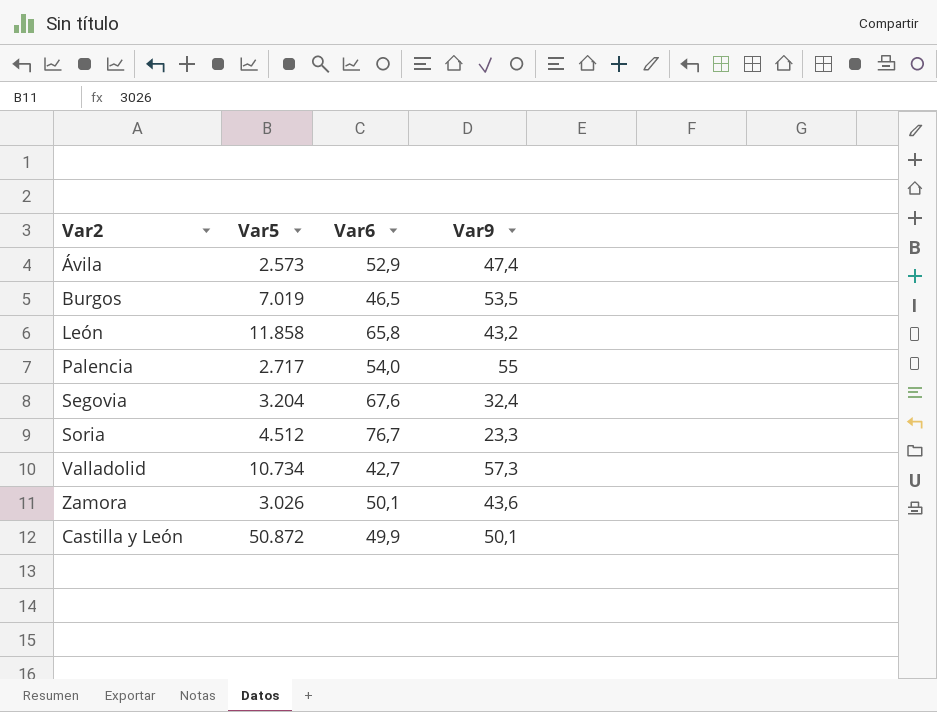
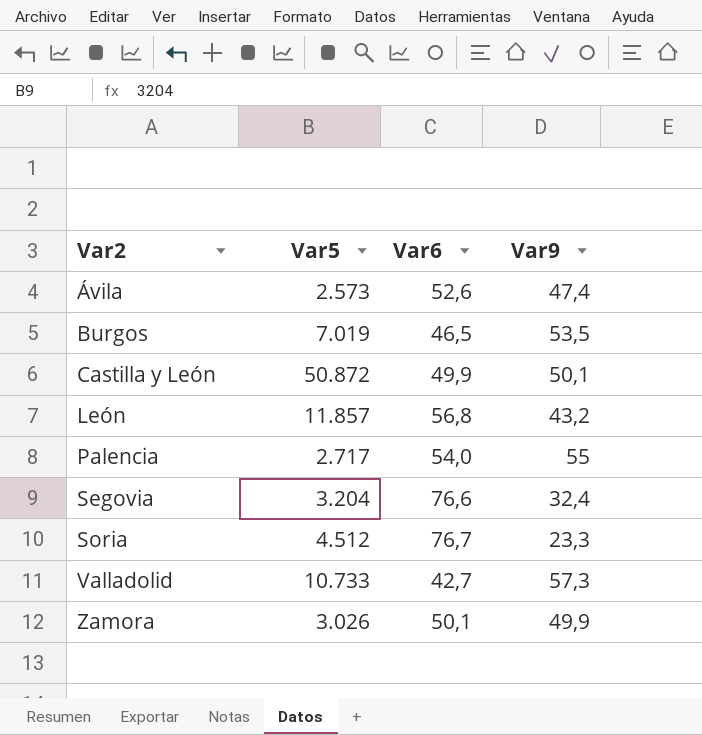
row order: none -> Var2 ascending
Ávila | Var6: 52,9 -> 52,6
León | Var5: 11.858 -> 11.857
León | Var6: 65,8 -> 56,8
Segovia | Var6: 67,6 -> 76,6
Valladolid | Var5: 10.734 -> 10.733
Zamora | Var9: 43,6 -> 49,9

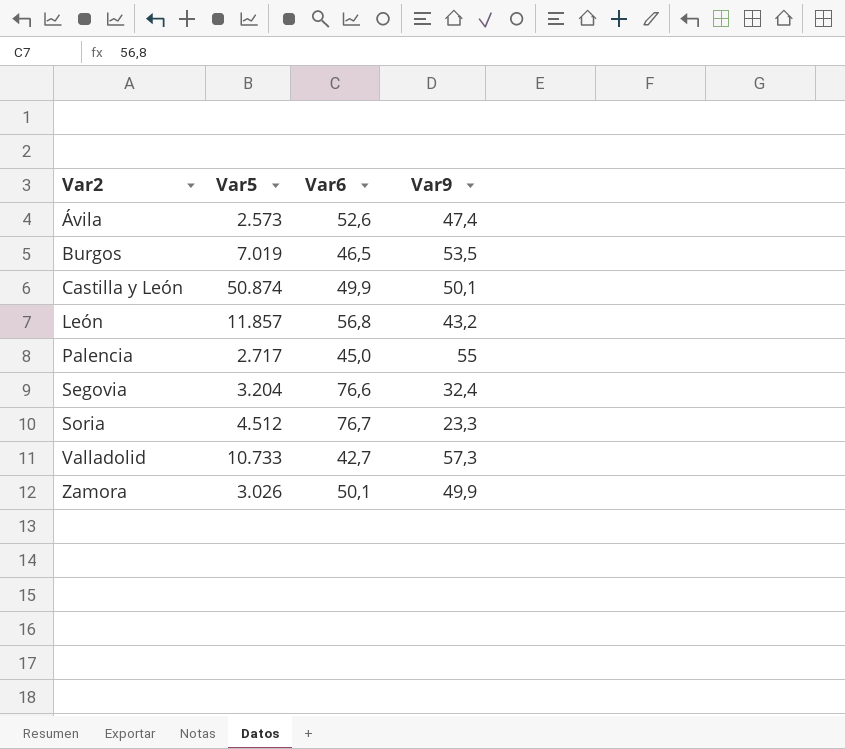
Castilla y León | Var5: 50.872 -> 50.874
Palencia | Var6: 54,0 -> 45,0

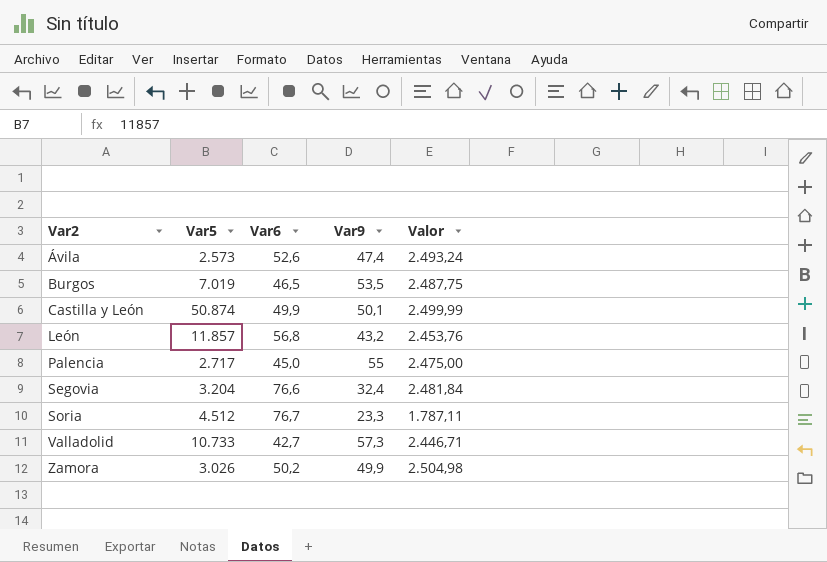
column Valor | formula: none -> [Var6] * [Var9]
Zamora | Var6: 50,1 -> 50,2

